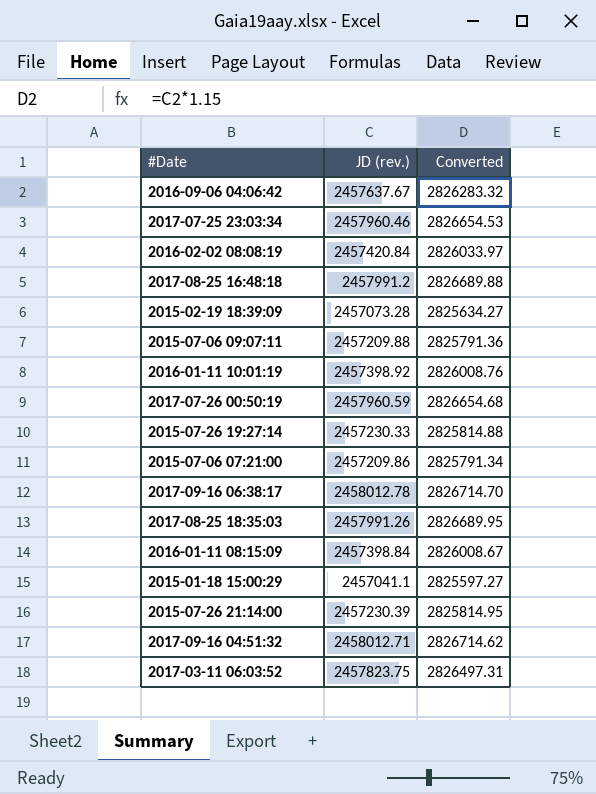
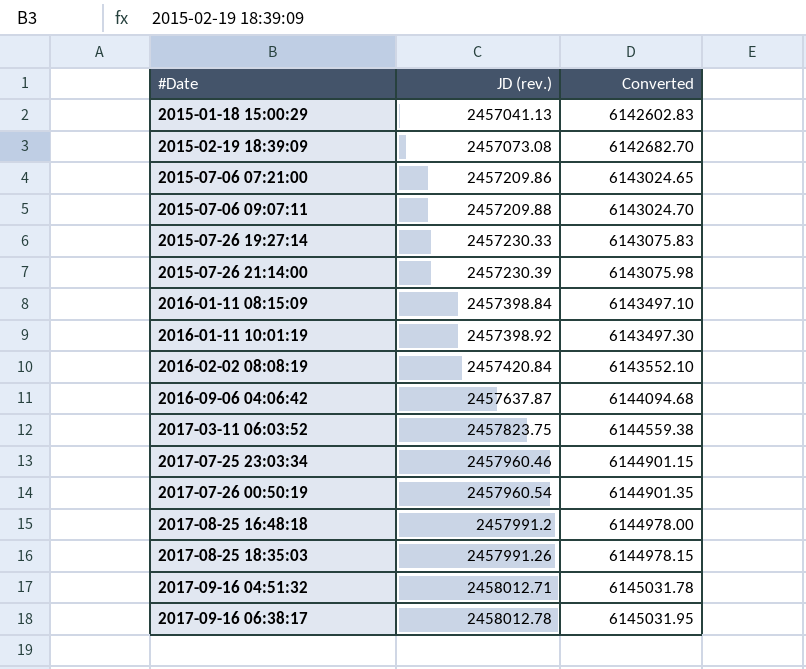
row order: none -> #Date ascending
column Converted | formula: [JD (rev.)] * 1.15 -> [JD (rev.)] * 2.5
2015-01-18 15:00:29 | JD (rev.): 2457041.1 -> 2457041.13
2015-02-19 18:39:09 | JD (rev.): 2457073.28 -> 2457073.08
2016-09-06 04:06:42 | JD (rev.): 2457637.67 -> 2457637.87
2017-07-26 00:50:19 | JD (rev.): 2457960.59 -> 2457960.54

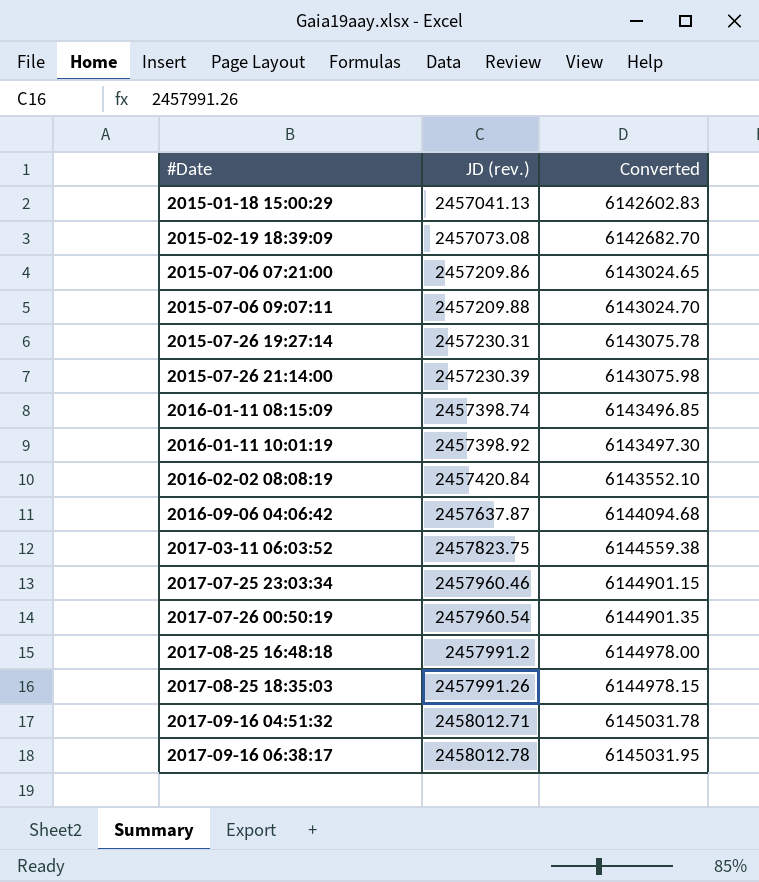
2015-07-26 19:27:14 | JD (rev.): 2457230.33 -> 2457230.31
2015-07-26 19:27:14 | Converted: 6143075.83 -> 6143075.78
2016-01-11 08:15:09 | JD (rev.): 2457398.84 -> 2457398.74
2016-01-11 08:15:09 | Converted: 6143497.10 -> 6143496.85

